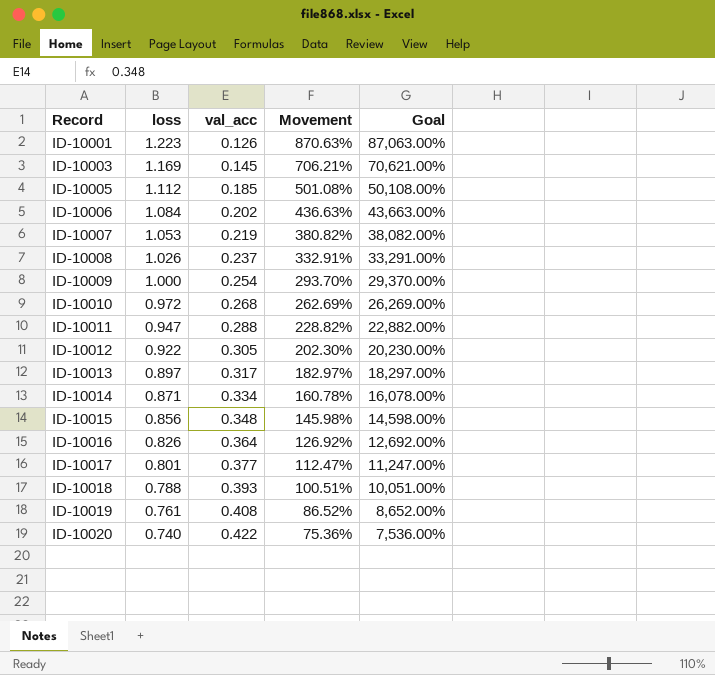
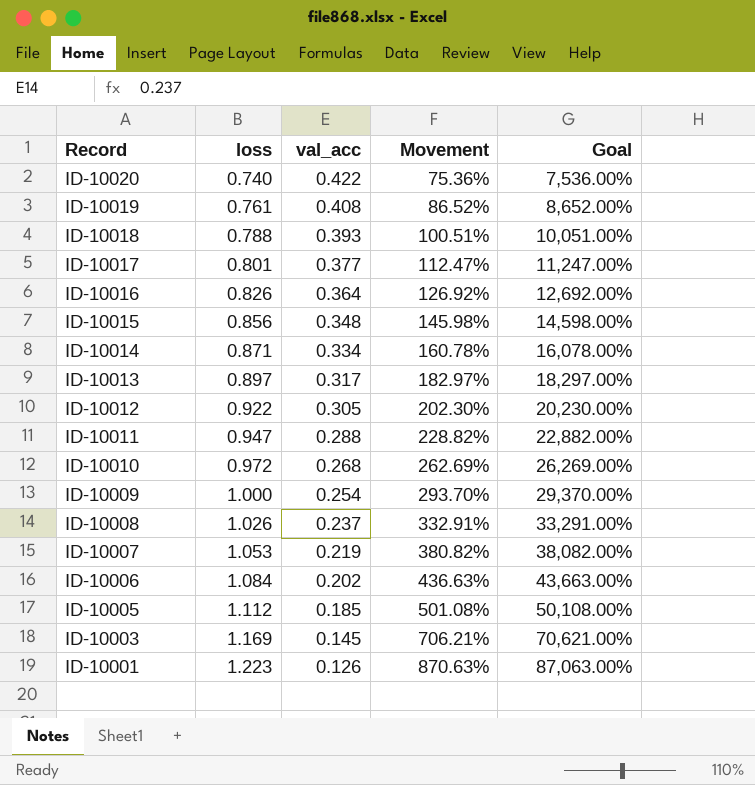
row order: Record ascending -> Record descending

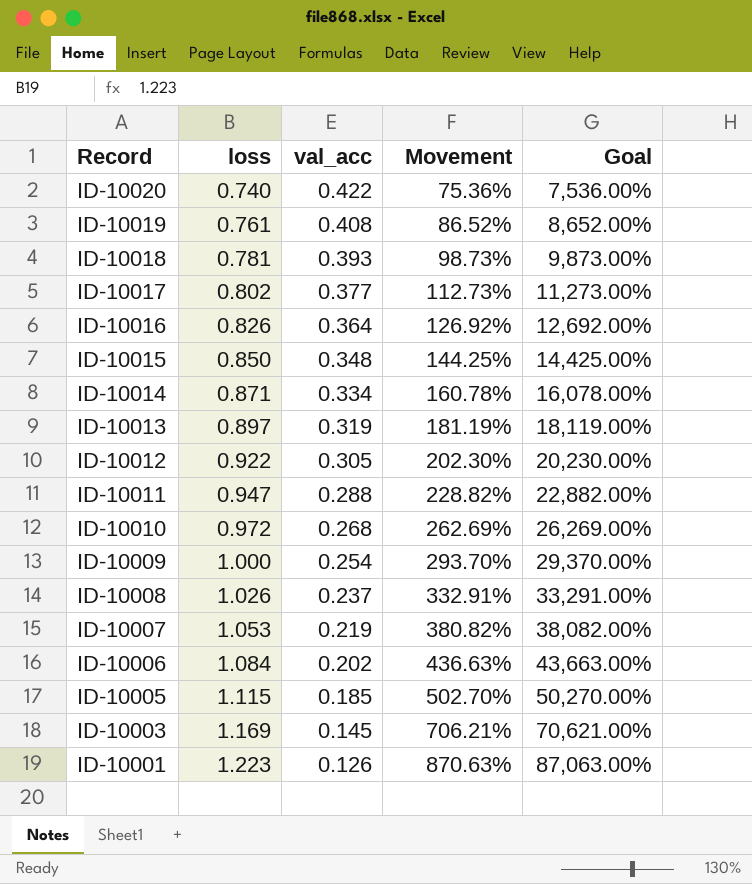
ID-10018 | loss: 0.788 -> 0.781
ID-10018 | Movement: 100.51% -> 98.73%
ID-10018 | Goal: 10,051.00% -> 9,873.00%
ID-10017 | loss: 0.801 -> 0.802
ID-10017 | Movement: 112.47% -> 112.73%
ID-10017 | Goal: 11,247.00% -> 11,273.00%
ID-10015 | loss: 0.856 -> 0.850
ID-10015 | Movement: 145.98% -> 144.25%
ID-10015 | Goal: 14,598.00% -> 14,425.00%
ID-10013 | val_acc: 0.317 -> 0.319
ID-10013 | Movement: 182.97% -> 181.19%
ID-10013 | Goal: 18,297.00% -> 18,119.00%
ID-10005 | loss: 1.112 -> 1.115
ID-10005 | Movement: 501.08% -> 502.70%
ID-10005 | Goal: 50,108.00% -> 50,270.00%

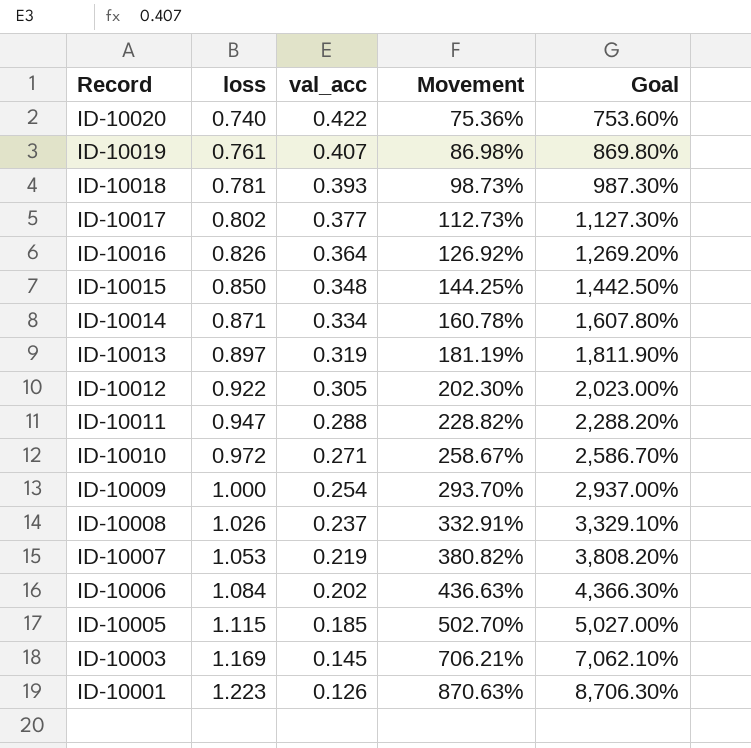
column Goal | formula: [Movement] * 100 -> [Movement] * 10
ID-10019 | val_acc: 0.408 -> 0.407
ID-10019 | Movement: 86.52% -> 86.98%
ID-10010 | val_acc: 0.268 -> 0.271
ID-10010 | Movement: 262.69% -> 258.67%

